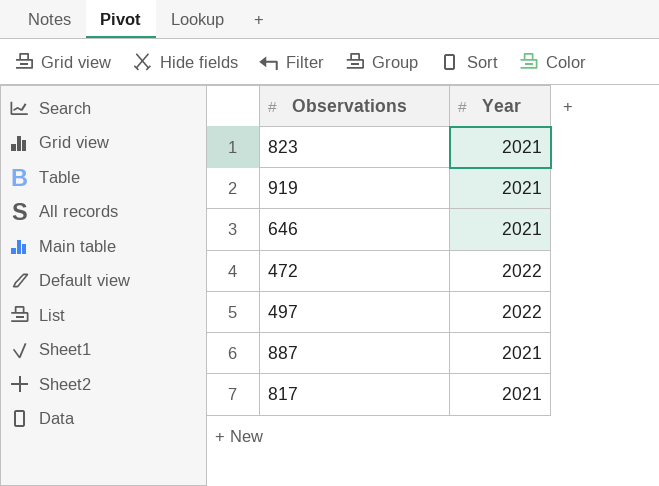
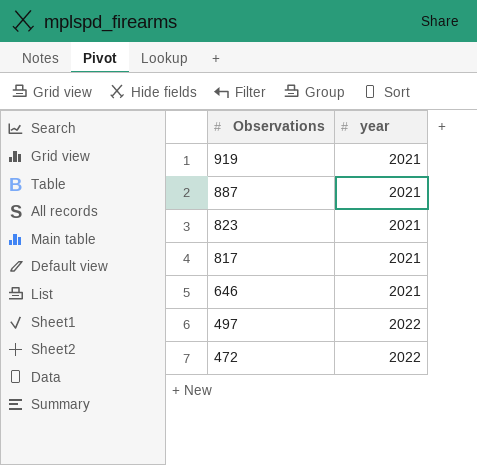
row order: none -> Observations descending
column name: Year -> year

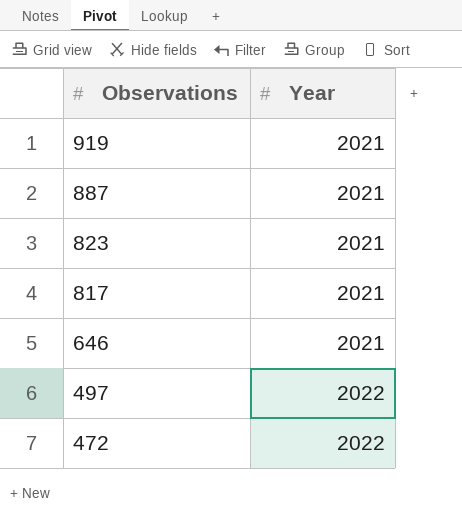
column name: year -> Year

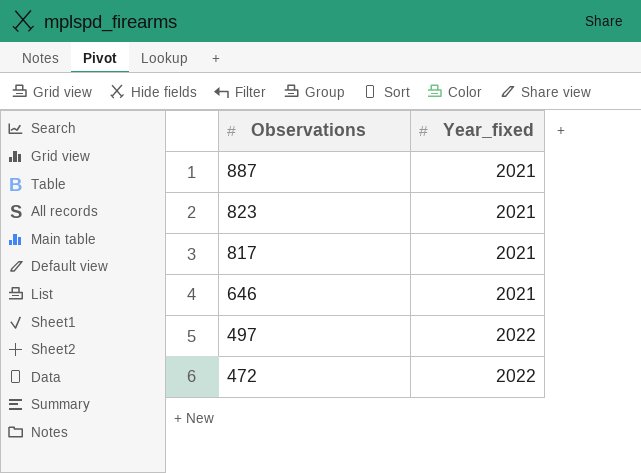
column name: Year -> Year_fixed
row 919: 2021 -> none

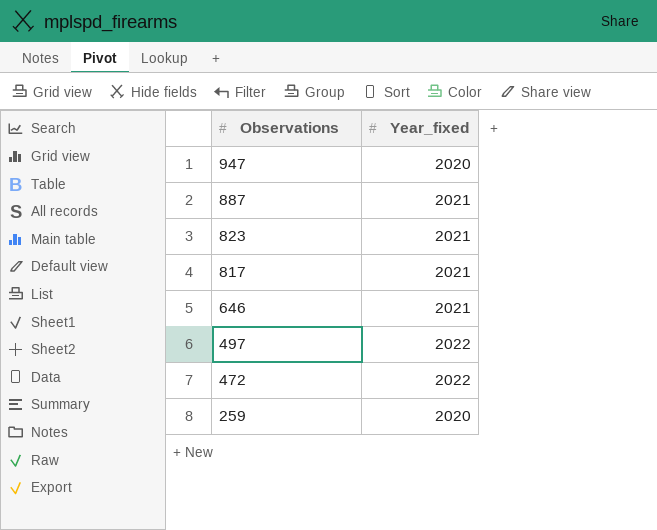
row 947: none -> 2020
row 259: none -> 2020

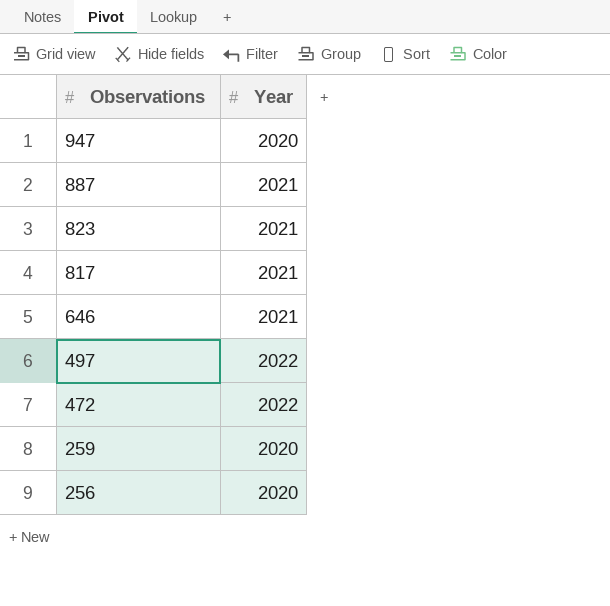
column name: Year_fixed -> Year
row 256: none -> 2020

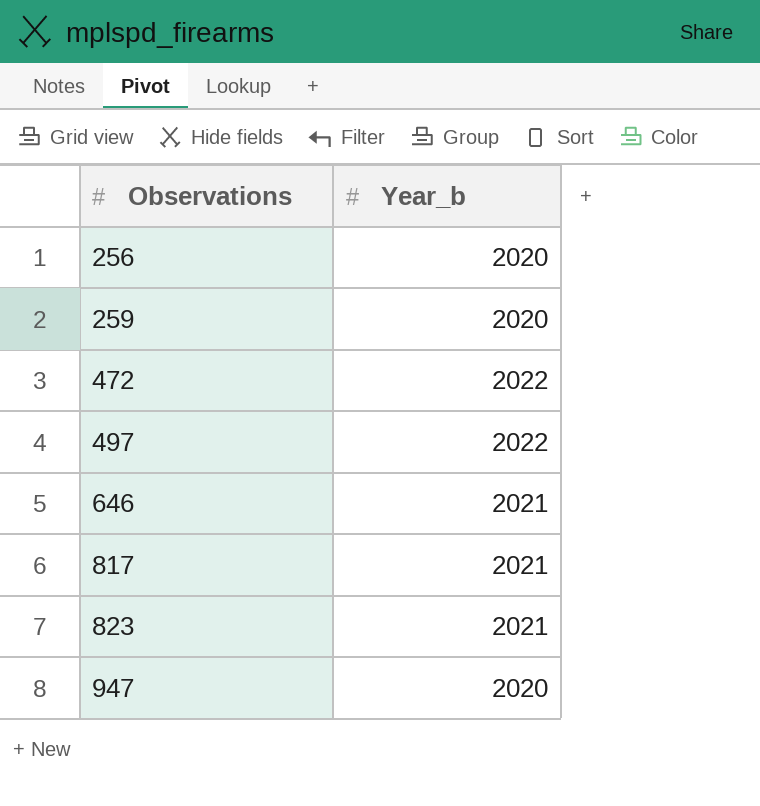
row order: Observations descending -> Observations ascending
column name: Year -> Year_b
row 887: 2021 -> none

